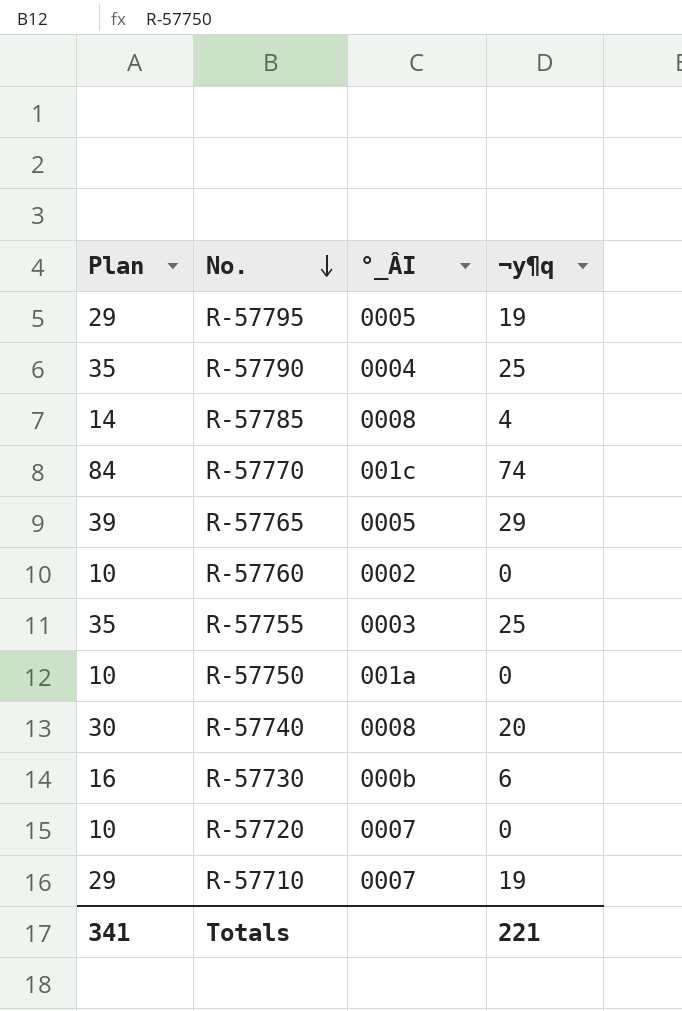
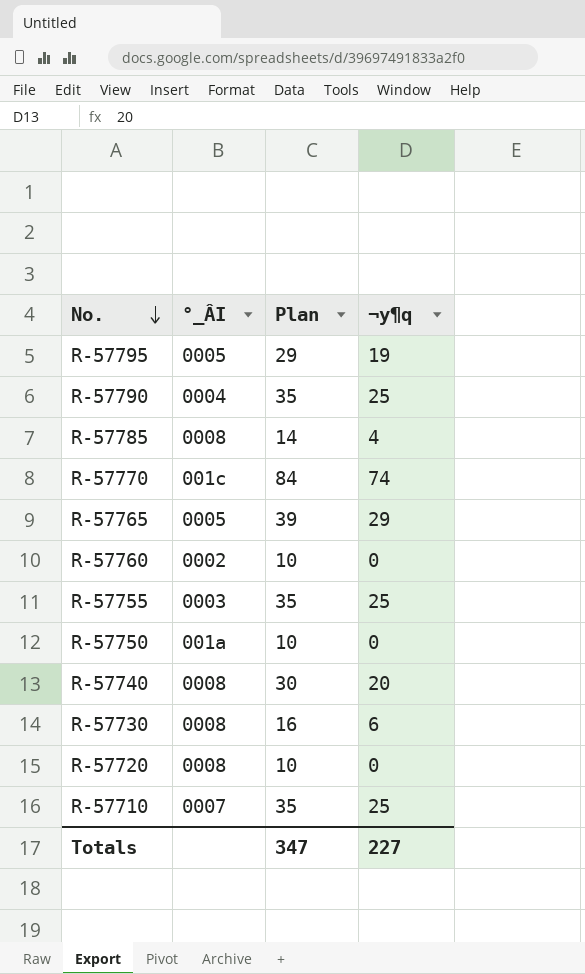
column Plan | position: 1 -> 3
R-57730 | °_ÂI: 000b -> 0008
R-57720 | °_ÂI: 0007 -> 0008
R-57710 | Plan: 29 -> 35
R-57710 | ¬y¶q: 19 -> 25
Totals | Plan: 341 -> 347
Totals | ¬y¶q: 221 -> 227

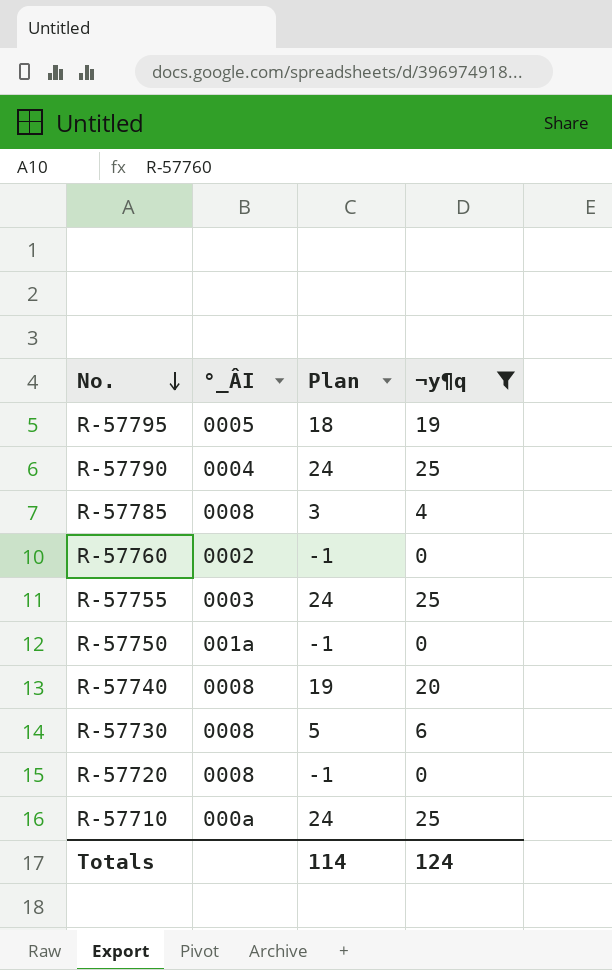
filter: none -> ¬y¶q <= 25
column Plan | formula: [¬y¶q] + 10 -> [¬y¶q] - 1
R-57710 | °_ÂI: 0007 -> 000a
Totals | Plan: 347 -> 114
Totals | ¬y¶q: 227 -> 124

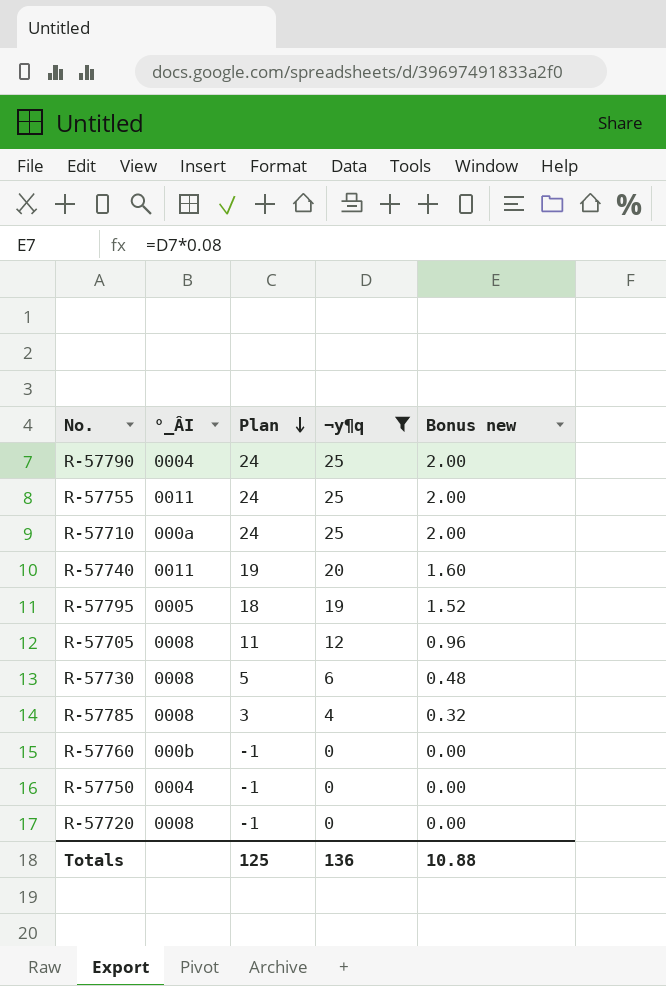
row order: No. descending -> Plan descending
column Bonus new | formula: none -> [¬y¶q] * 0.08
R-57755 | °_ÂI: 0003 -> 0011
R-57740 | °_ÂI: 0008 -> 0011
row R-57705: none -> 0008 | 11 | 12 | 0.96
R-57760 | °_ÂI: 0002 -> 000b
R-57750 | °_ÂI: 001a -> 0004
Totals | Plan: 114 -> 125
Totals | ¬y¶q: 124 -> 136

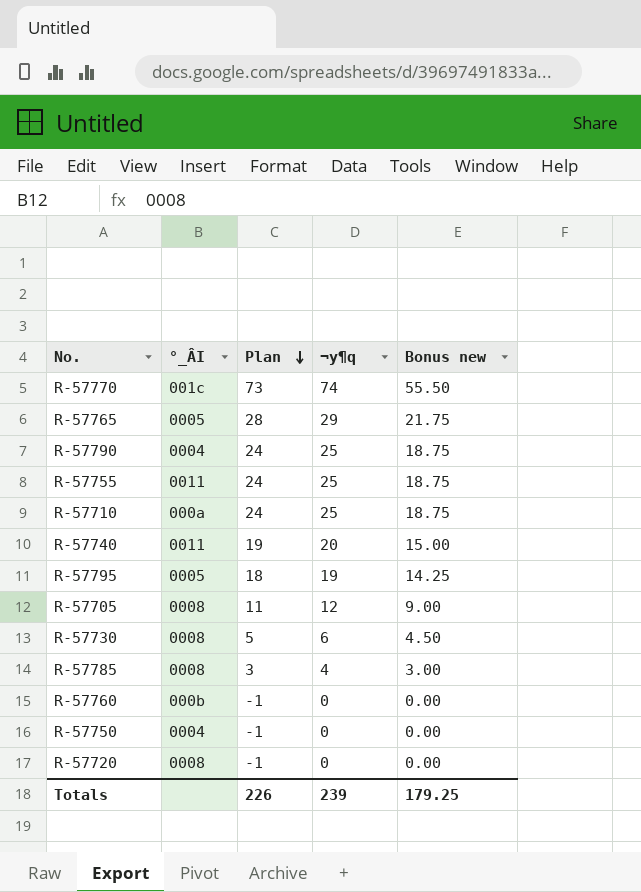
filter: ¬y¶q <= 25 -> none
column Bonus new | formula: [¬y¶q] * 0.08 -> [¬y¶q] * 0.75
Totals | Plan: 125 -> 226
Totals | ¬y¶q: 136 -> 239
Totals | Bonus new: 10.88 -> 179.25

